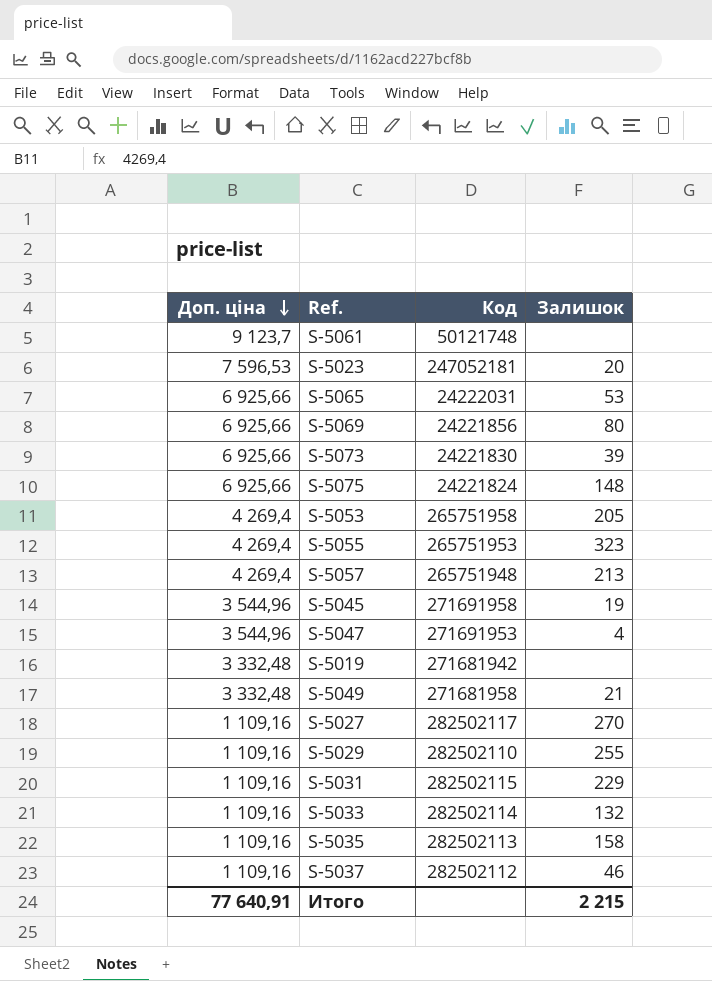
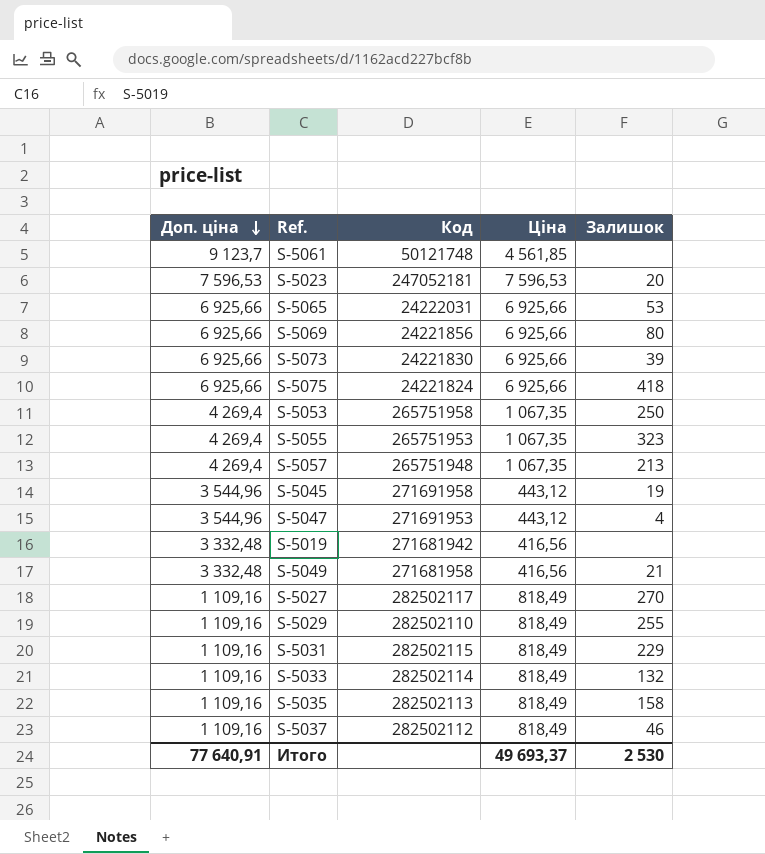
column Ціна | position: none -> 4
S-5075 | Залишок: 148 -> 418
S-5053 | Залишок: 205 -> 250
Итого | Залишок: 2 215 -> 2 530

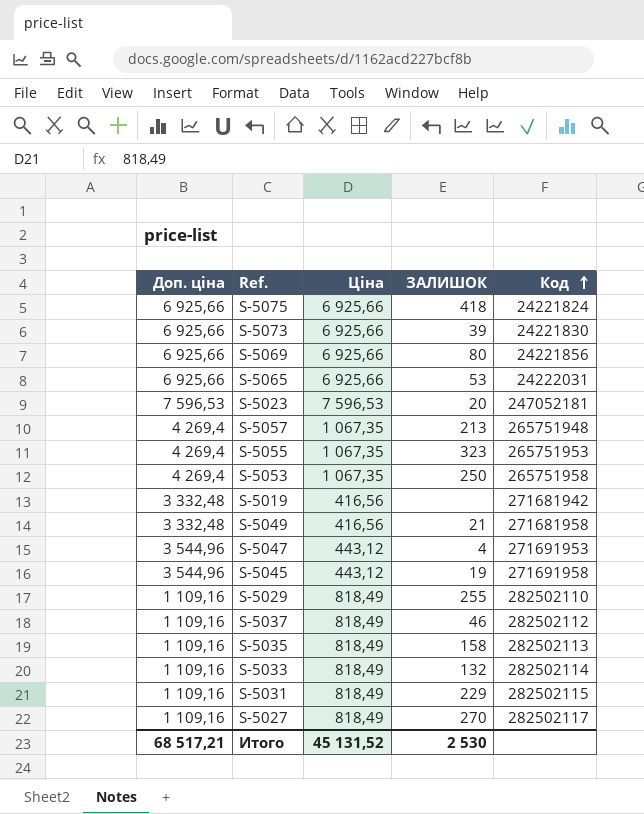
row order: Доп. ціна descending -> Код ascending
column name: Залишок -> ЗАЛИШОК
column Код | position: 3 -> 5
row S-5061: 9 123,7 | 50121748 | 4 561,85 | none -> none
Итого | Доп. ціна: 77 640,91 -> 68 517,21
Итого | Ціна: 49 693,37 -> 45 131,52

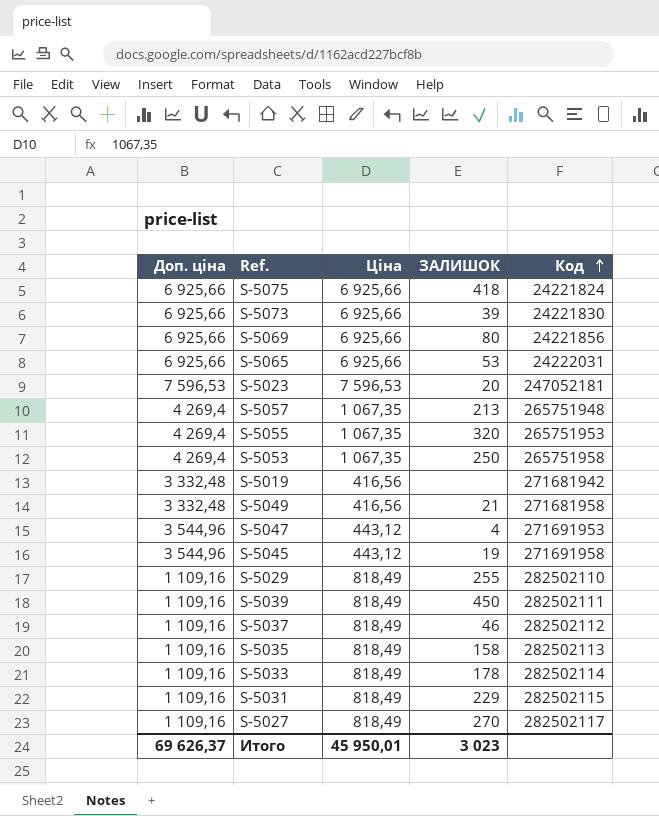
S-5055 | ЗАЛИШОК: 323 -> 320
row S-5039: none -> 1 109,16 | 818,49 | 450 | 282502111
S-5033 | ЗАЛИШОК: 132 -> 178
Итого | Доп. ціна: 68 517,21 -> 69 626,37
Итого | Ціна: 45 131,52 -> 45 950,01
Итого | ЗАЛИШОК: 2 530 -> 3 023

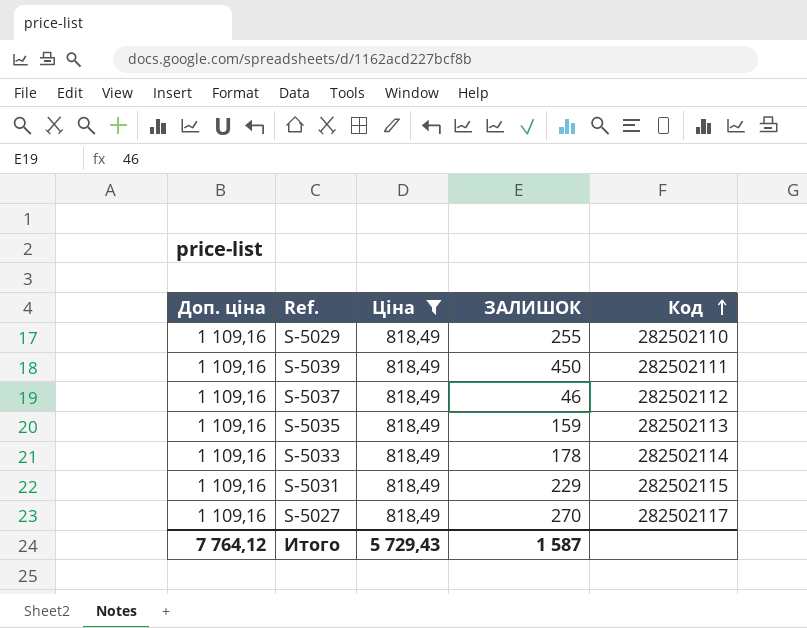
filter: none -> Ціна = 818,49
S-5035 | ЗАЛИШОК: 158 -> 159
Итого | Доп. ціна: 69 626,37 -> 7 764,12
Итого | Ціна: 45 950,01 -> 5 729,43
Итого | ЗАЛИШОК: 3 023 -> 1 587

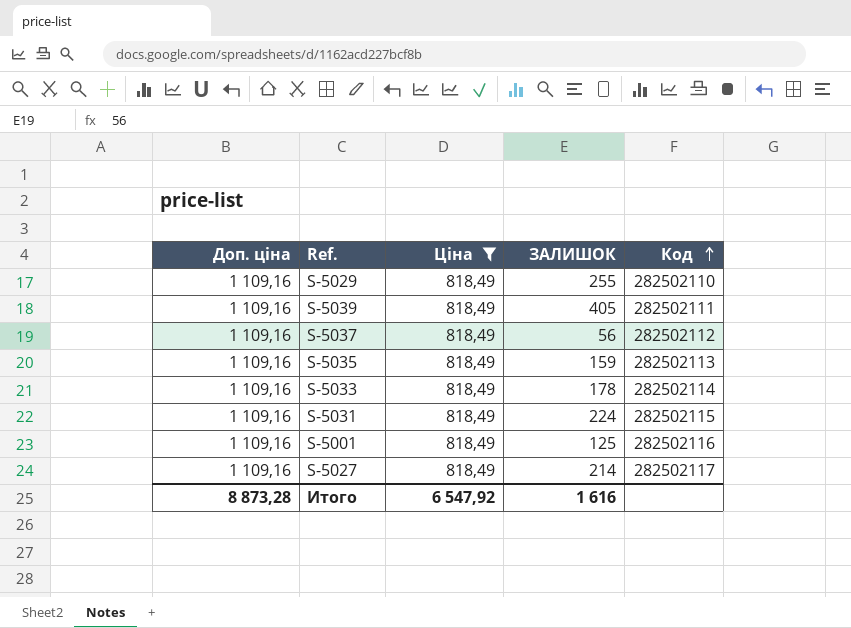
S-5039 | ЗАЛИШОК: 450 -> 405
S-5037 | ЗАЛИШОК: 46 -> 56
S-5031 | ЗАЛИШОК: 229 -> 224
row S-5001: none -> 1 109,16 | 818,49 | 125 | 282502116
S-5027 | ЗАЛИШОК: 270 -> 214
Итого | Доп. ціна: 7 764,12 -> 8 873,28
Итого | Ціна: 5 729,43 -> 6 547,92
Итого | ЗАЛИШОК: 1 587 -> 1 616

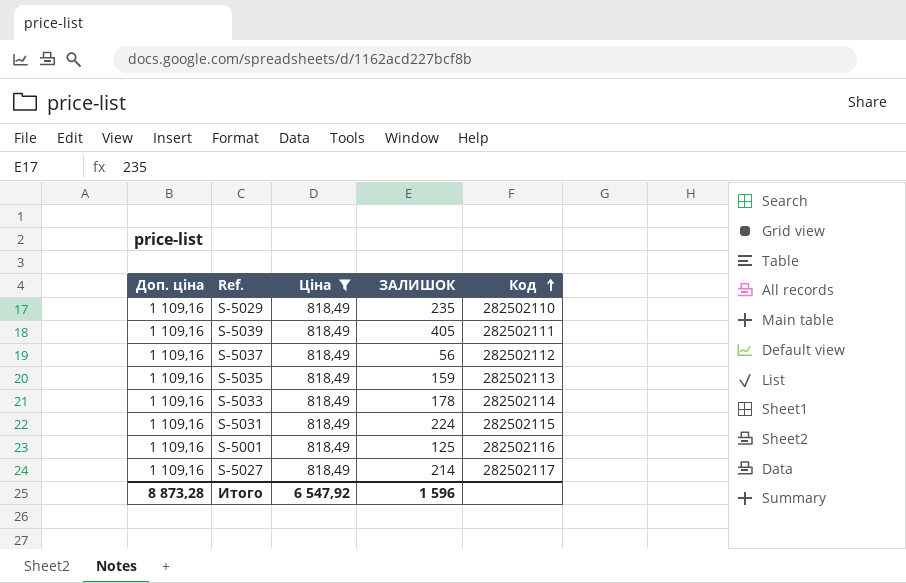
S-5029 | ЗАЛИШОК: 255 -> 235
Итого | ЗАЛИШОК: 1 616 -> 1 596

